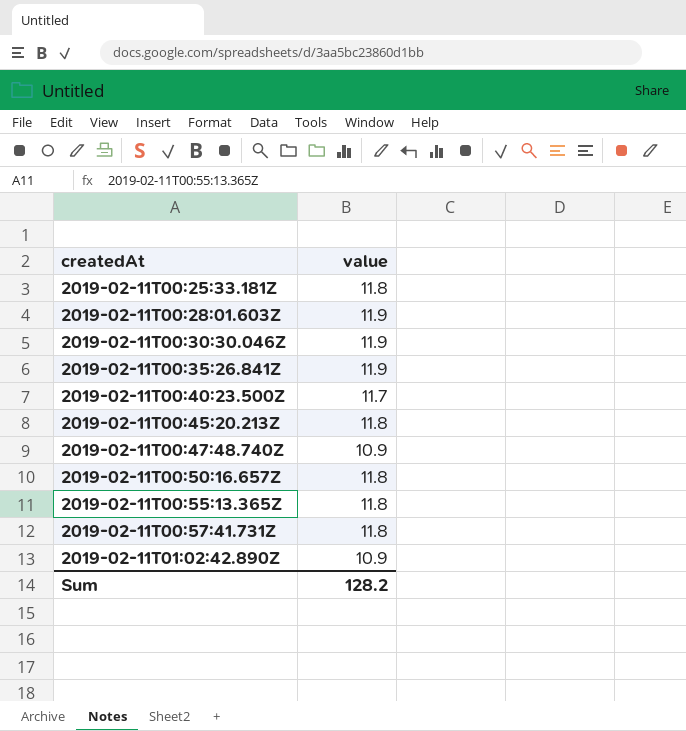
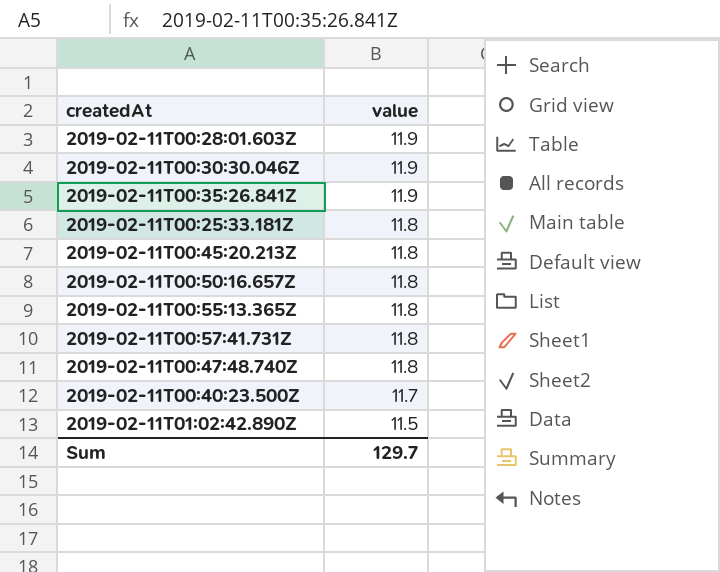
row order: createdAt ascending -> value descending
2019-02-11T00:47:48.740Z | value: 10.9 -> 11.8
2019-02-11T01:02:42.890Z | value: 10.9 -> 11.5
Sum | value: 128.2 -> 129.7

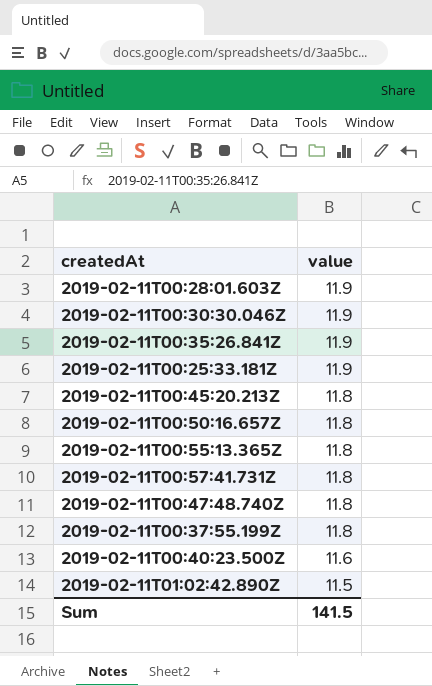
2019-02-11T00:25:33.181Z | value: 11.8 -> 11.9
row 2019-02-11T00:37:55.199Z: none -> 11.8
2019-02-11T00:40:23.500Z | value: 11.7 -> 11.6
Sum | value: 129.7 -> 141.5

